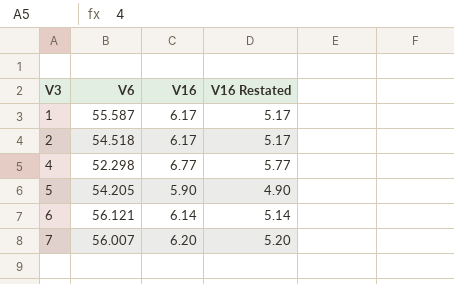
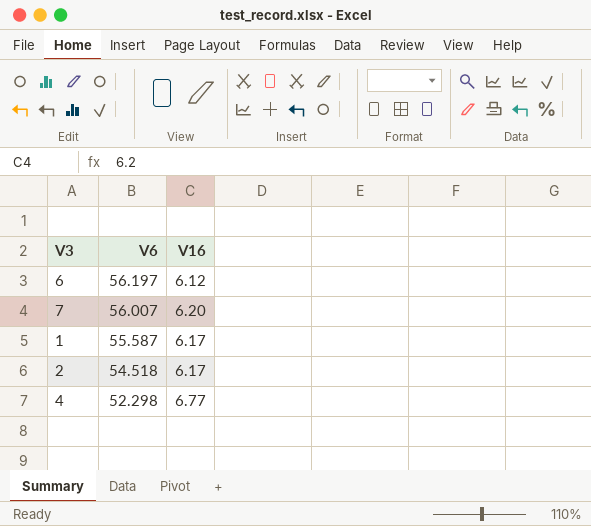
row order: V3 ascending -> V6 descending
column V16 Restated | formula: [V16] - 1 -> none
row 5: 54.205 | 5.90 | 4.90 -> none
6 | V6: 56.121 -> 56.197
6 | V16: 6.14 -> 6.12

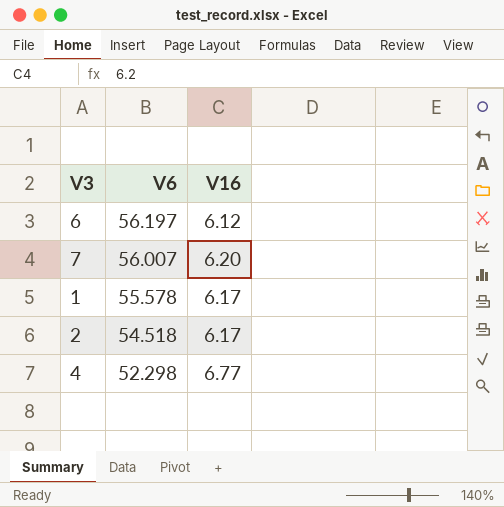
1 | V6: 55.587 -> 55.578

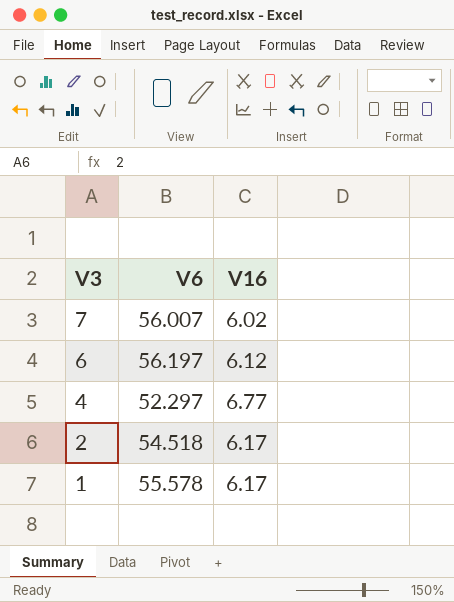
row order: V6 descending -> V3 descending
7 | V16: 6.20 -> 6.02
4 | V6: 52.298 -> 52.297

